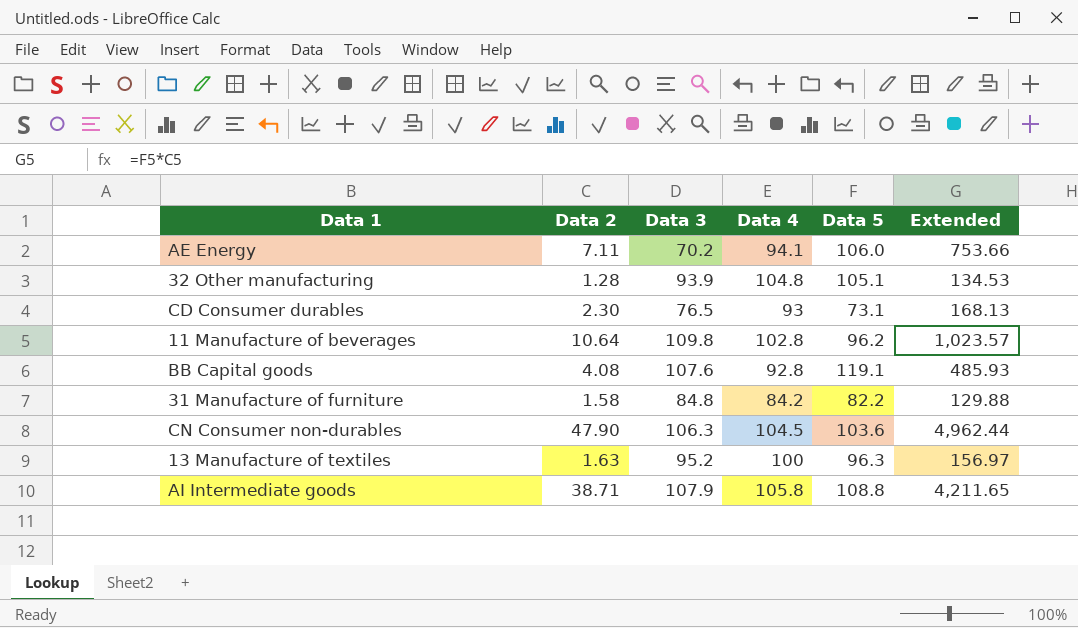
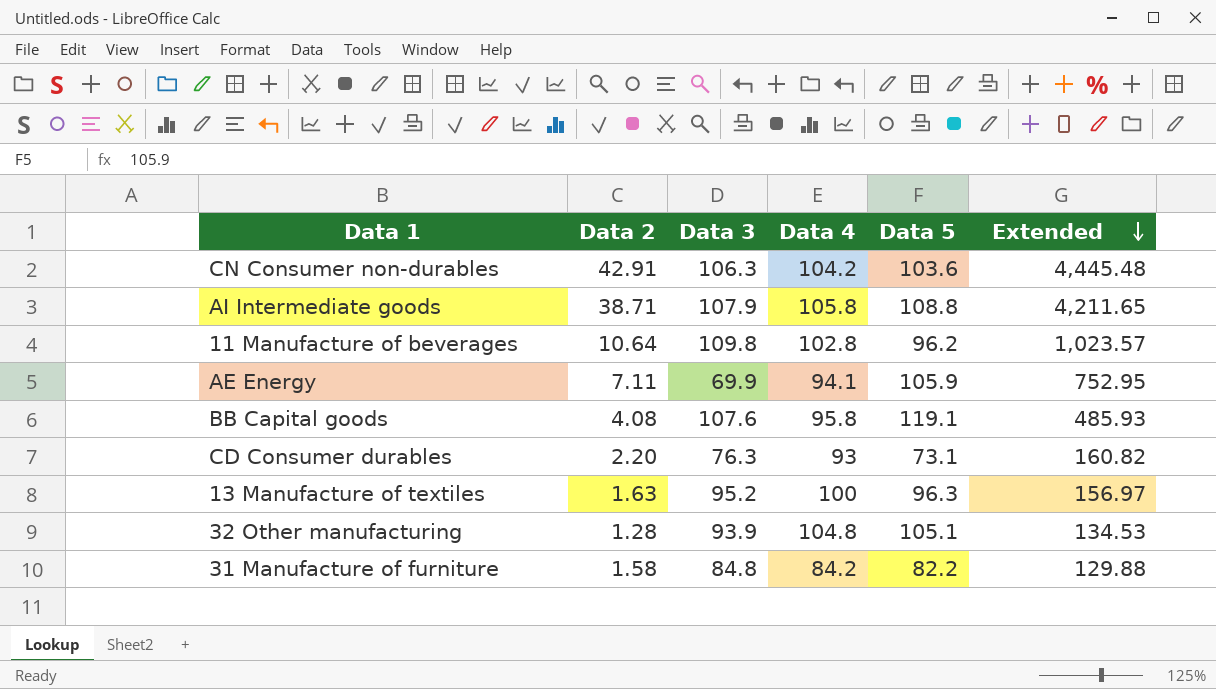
row order: none -> Extended descending
CN Consumer non-durables | Data 2: 47.90 -> 42.91
CN Consumer non-durables | Data 4: 104.5 -> 104.2
CN Consumer non-durables | Extended: 4,962.44 -> 4,445.48
AE Energy | Data 3: 70.2 -> 69.9
AE Energy | Data 5: 106.0 -> 105.9
AE Energy | Extended: 753.66 -> 752.95
BB Capital goods | Data 4: 92.8 -> 95.8
CD Consumer durables | Data 2: 2.30 -> 2.20
CD Consumer durables | Data 3: 76.5 -> 76.3
CD Consumer durables | Extended: 168.13 -> 160.82

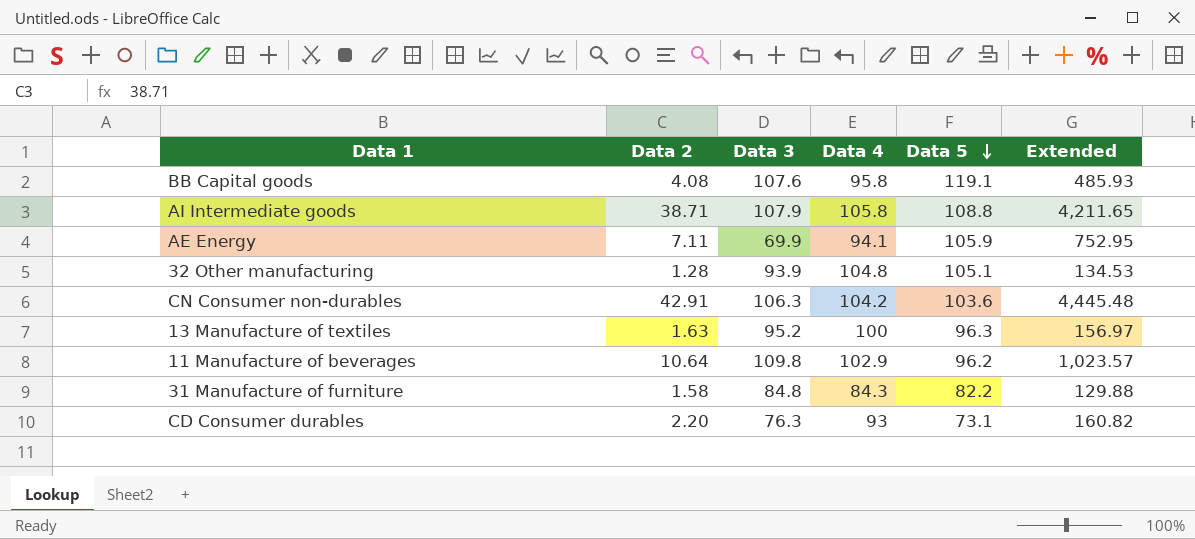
row order: Extended descending -> Data 5 descending
11 Manufacture of beverages | Data 4: 102.8 -> 102.9
31 Manufacture of furniture | Data 4: 84.2 -> 84.3

